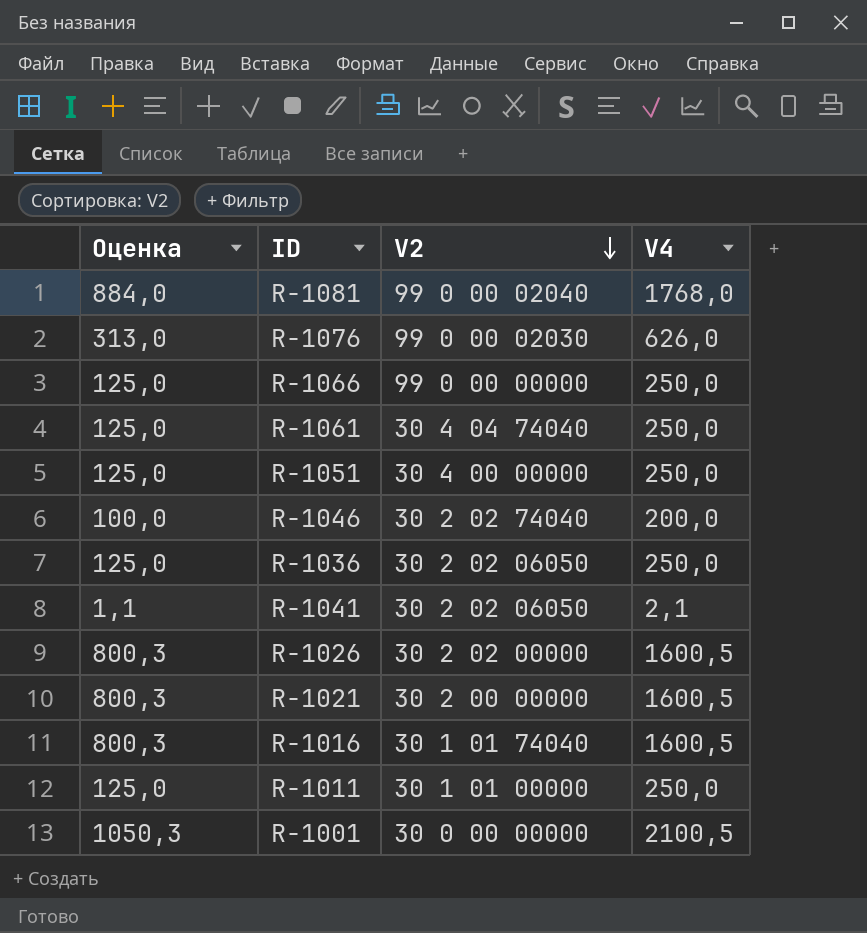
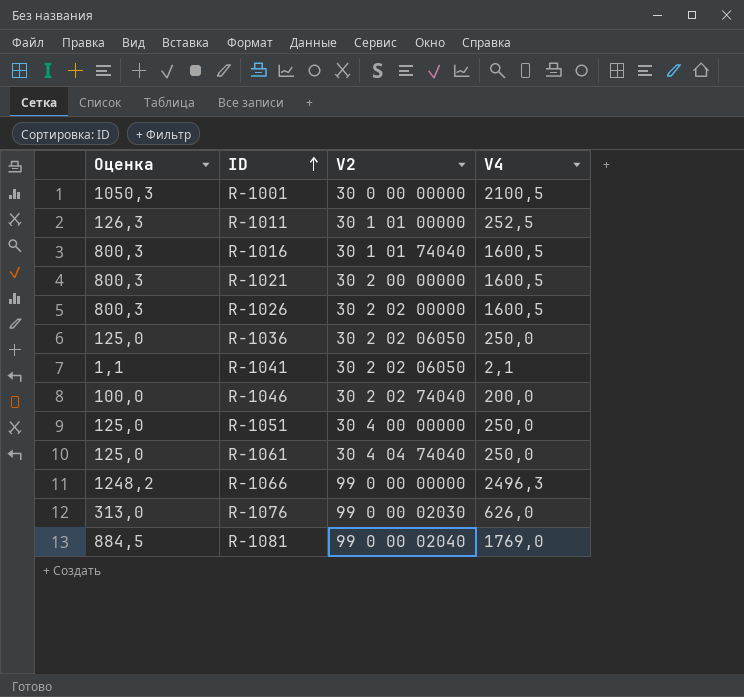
row order: V2 descending -> ID ascending
R-1011 | Оценка: 125,0 -> 126,3
R-1011 | V4: 250,0 -> 252,5
R-1066 | Оценка: 125,0 -> 1248,2
R-1066 | V4: 250,0 -> 2496,3
R-1081 | Оценка: 884,0 -> 884,5
R-1081 | V4: 1768,0 -> 1769,0

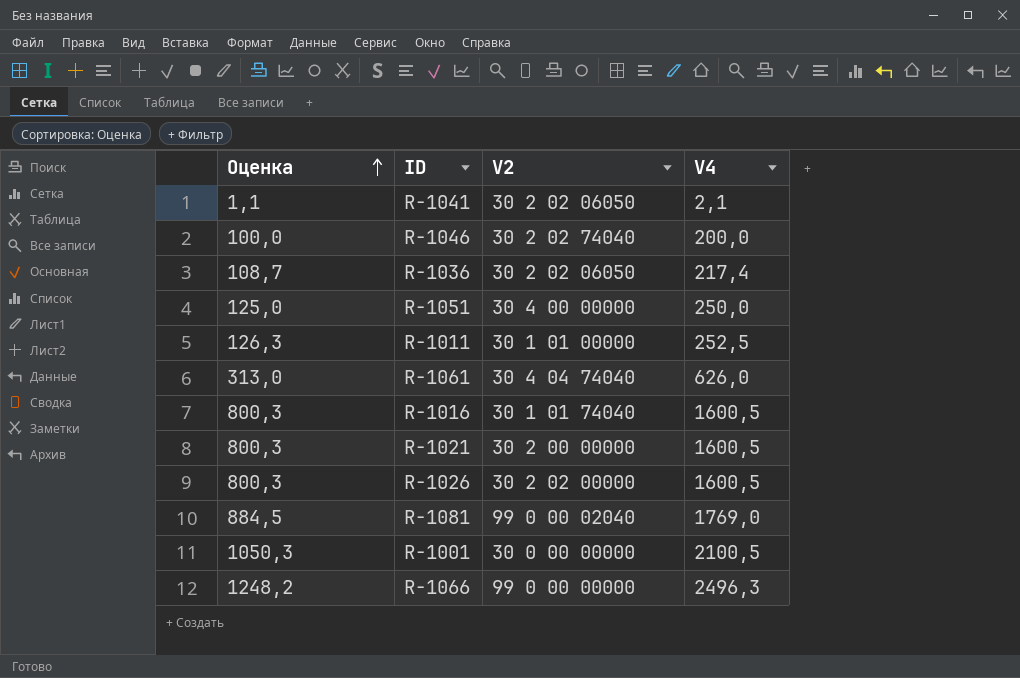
row order: ID ascending -> Оценка ascending
row R-1076: 313,0 | 99 0 00 02030 | 626,0 -> none
R-1036 | Оценка: 125,0 -> 108,7
R-1036 | V4: 250,0 -> 217,4
R-1061 | Оценка: 125,0 -> 313,0
R-1061 | V4: 250,0 -> 626,0

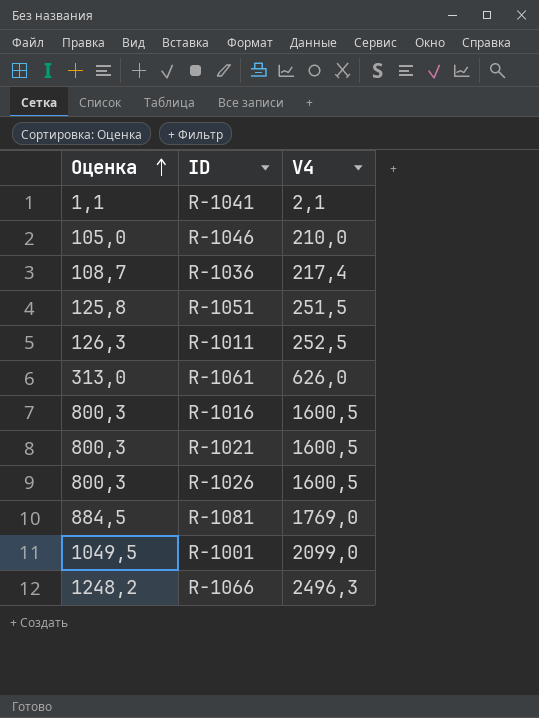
column V2 | position: 3 -> none
R-1046 | Оценка: 100,0 -> 105,0
R-1046 | V4: 200,0 -> 210,0
R-1051 | Оценка: 125,0 -> 125,8
R-1051 | V4: 250,0 -> 251,5
R-1001 | Оценка: 1050,3 -> 1049,5
R-1001 | V4: 2100,5 -> 2099,0

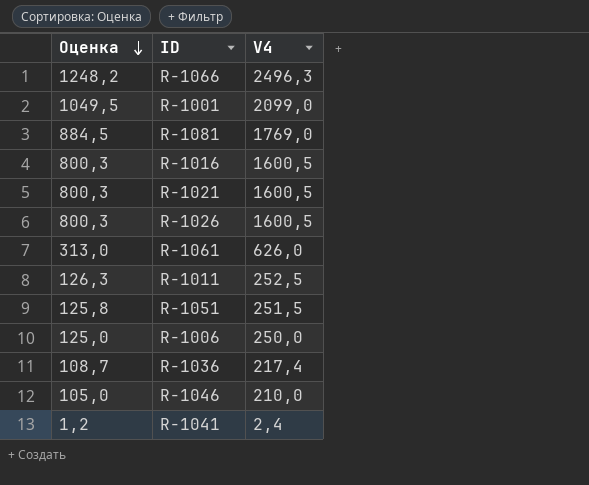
row order: Оценка ascending -> Оценка descending
row R-1006: none -> 125,0 | 250,0
R-1041 | Оценка: 1,1 -> 1,2
R-1041 | V4: 2,1 -> 2,4

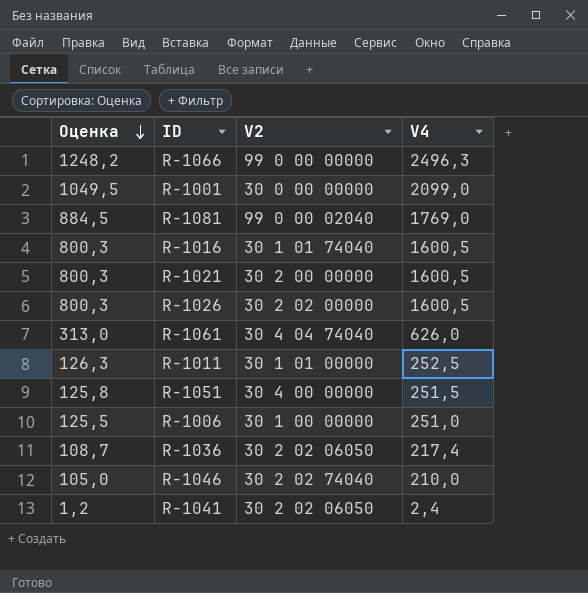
column V2 | position: none -> 3
R-1006 | Оценка: 125,0 -> 125,5
R-1006 | V4: 250,0 -> 251,0

